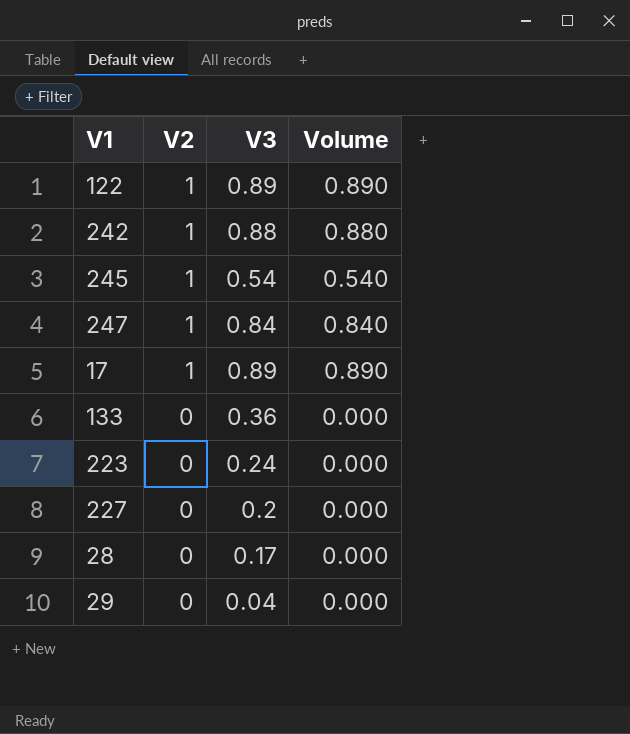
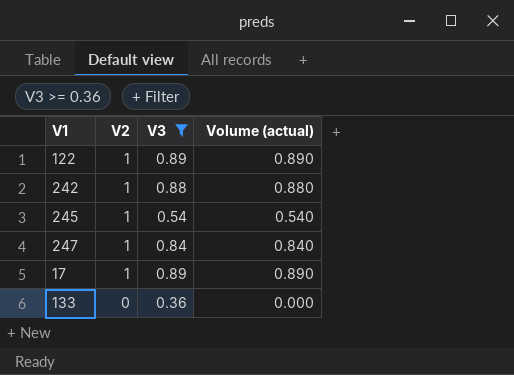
filter: none -> V3 >= 0.36
column name: Volume -> Volume (actual)

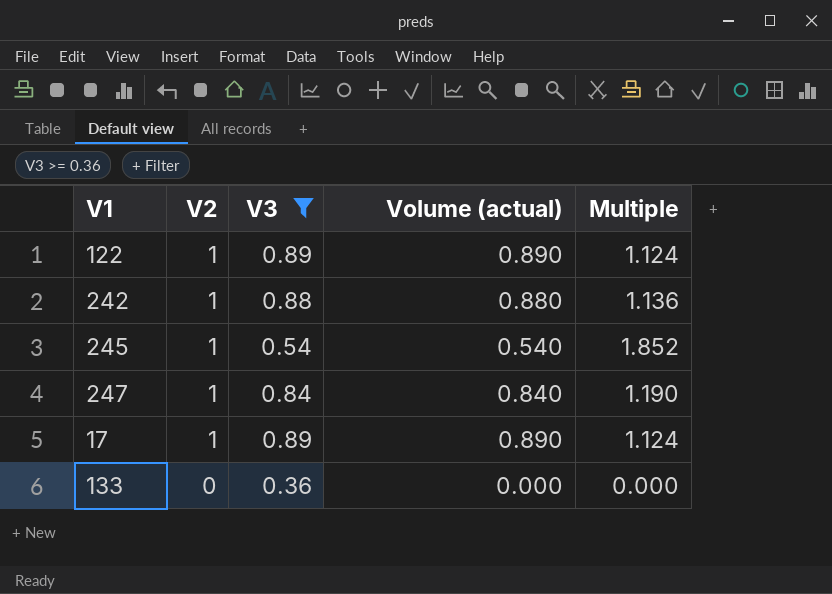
column Multiple | formula: none -> [V2] / [V3]

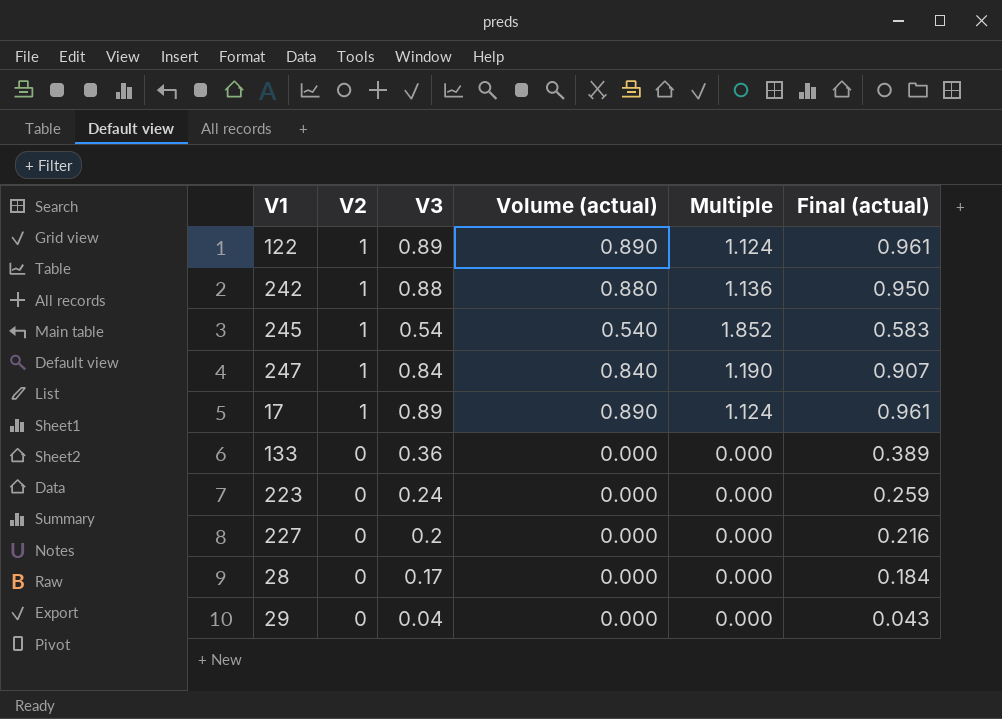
filter: V3 >= 0.36 -> none
column Final (actual) | formula: none -> [V3] * 1.08

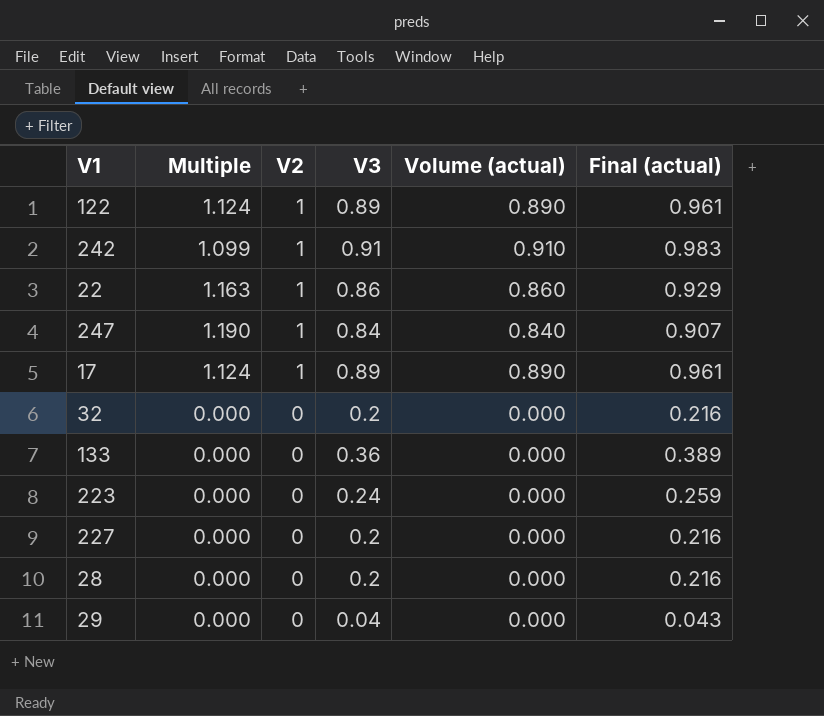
column Multiple | position: 5 -> 2
row 245: 1 | 0.54 | 0.540 | 1.852 | 0.583 -> none
242 | Multiple: 1.136 -> 1.099
242 | V3: 0.88 -> 0.91
242 | Volume (actual): 0.880 -> 0.910
242 | Final (actual): 0.950 -> 0.983
row 22: none -> 1.163 | 1 | 0.86 | 0.860 | 0.929
row 32: none -> 0.000 | 0 | 0.2 | 0.000 | 0.216
28 | V3: 0.17 -> 0.2
28 | Final (actual): 0.184 -> 0.216

